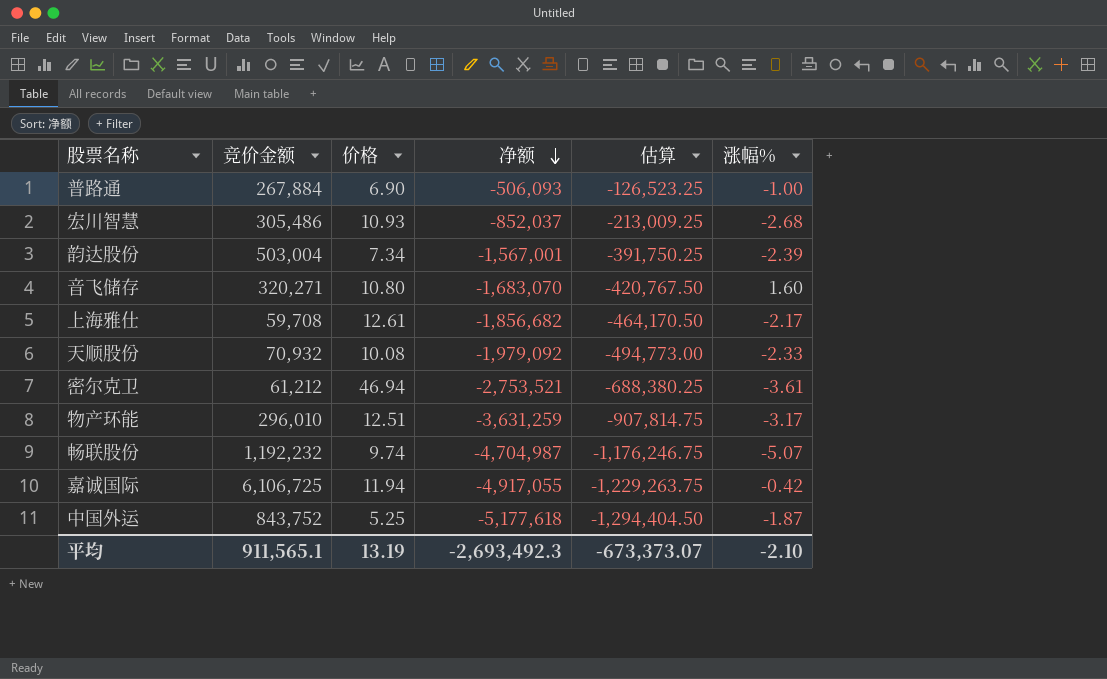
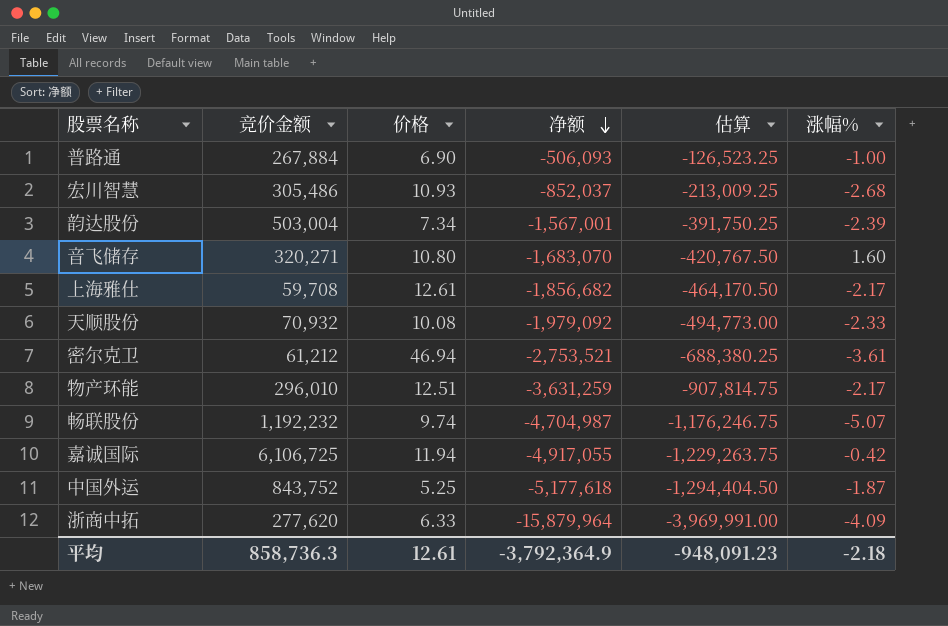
物产环能 | 涨幅%: -3.17 -> -2.17
row 浙商中拓: none -> 277,620 | 6.33 | -15,879,964 | -3,969,991.00 | -4.09
平均 | 竞价金额: 911,565.1 -> 858,736.3
平均 | 价格: 13.19 -> 12.61
平均 | 净额: -2,693,492.3 -> -3,792,364.9
平均 | 估算: -673,373.07 -> -948,091.23
平均 | 涨幅%: -2.10 -> -2.18

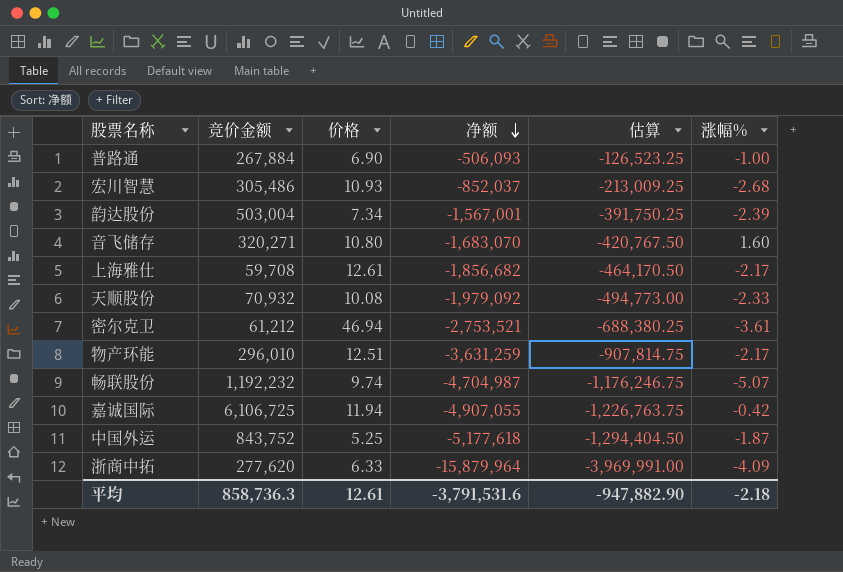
嘉诚国际 | 净额: -4,917,055 -> -4,907,055
嘉诚国际 | 估算: -1,229,263.75 -> -1,226,763.75
平均 | 净额: -3,792,364.9 -> -3,791,531.6
平均 | 估算: -948,091.23 -> -947,882.90

